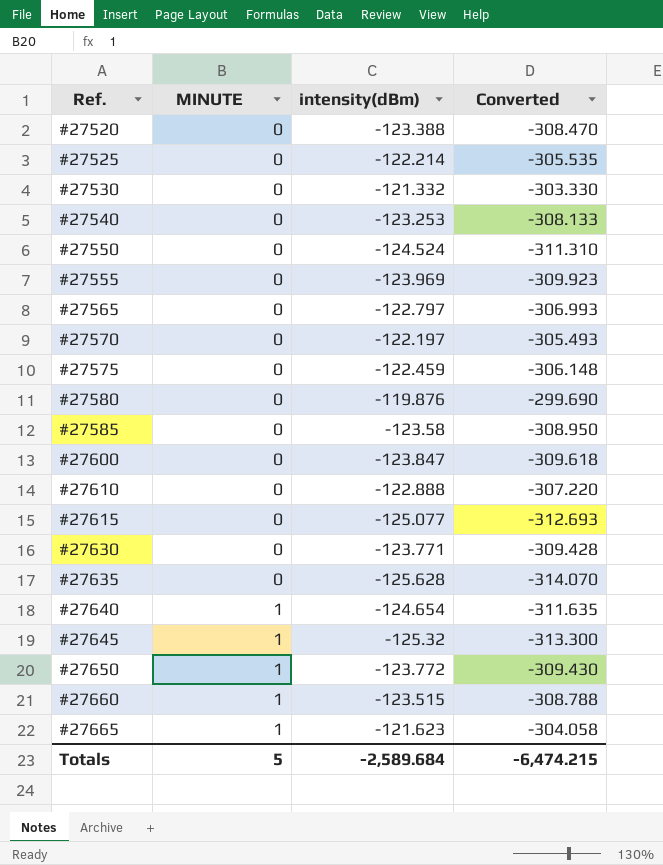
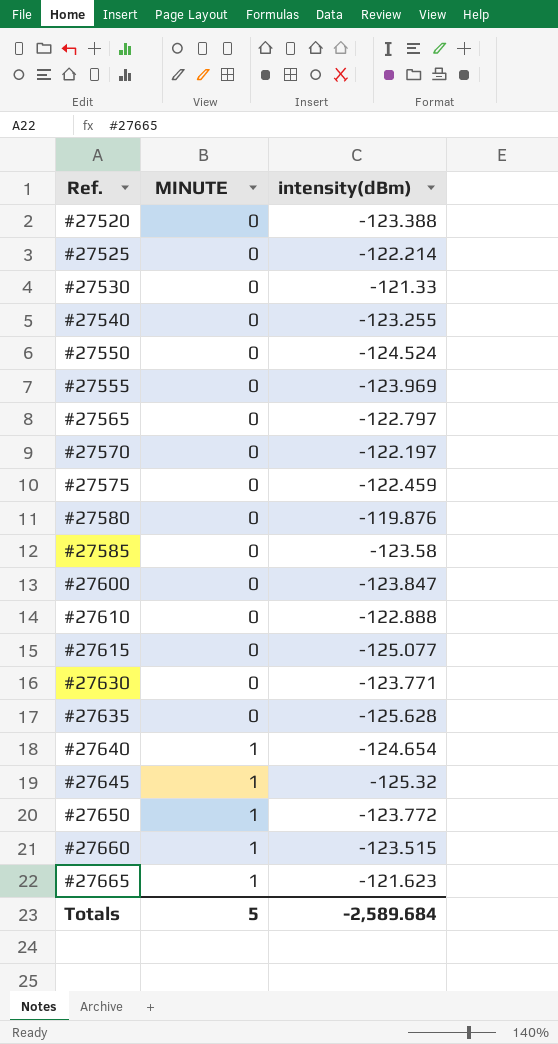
column Converted | formula: [intensity(dBm)] * 2.5 -> none
#27530 | intensity(dBm): -121.332 -> -121.33
#27540 | intensity(dBm): -123.253 -> -123.255

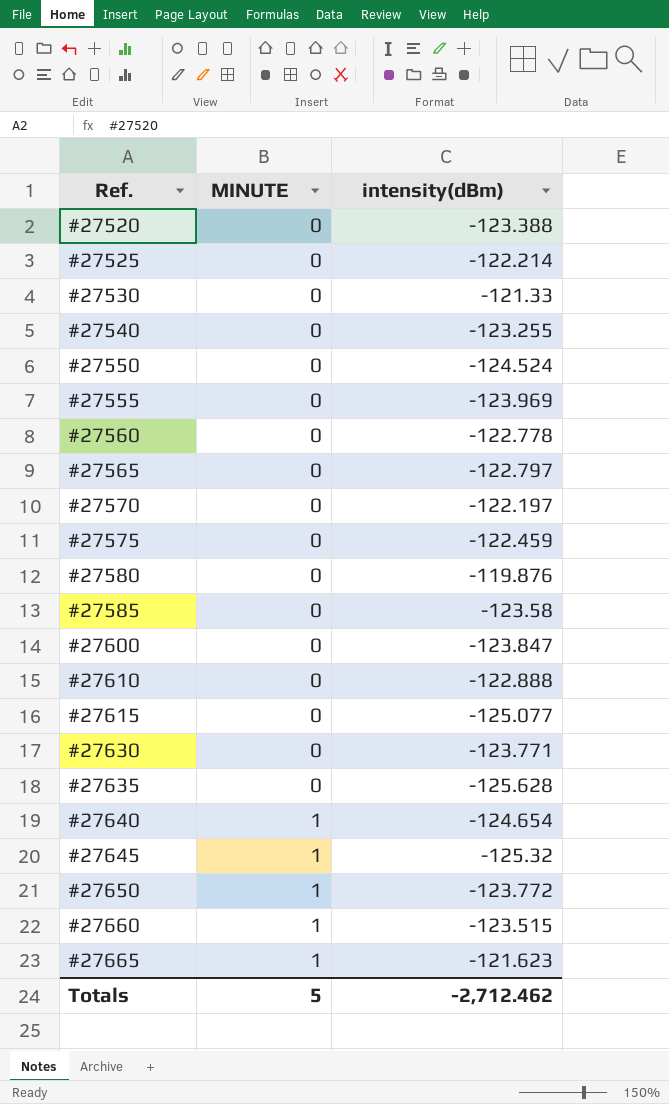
row #27560: none -> 0 | -122.778
Totals | intensity(dBm): -2,589.684 -> -2,712.462

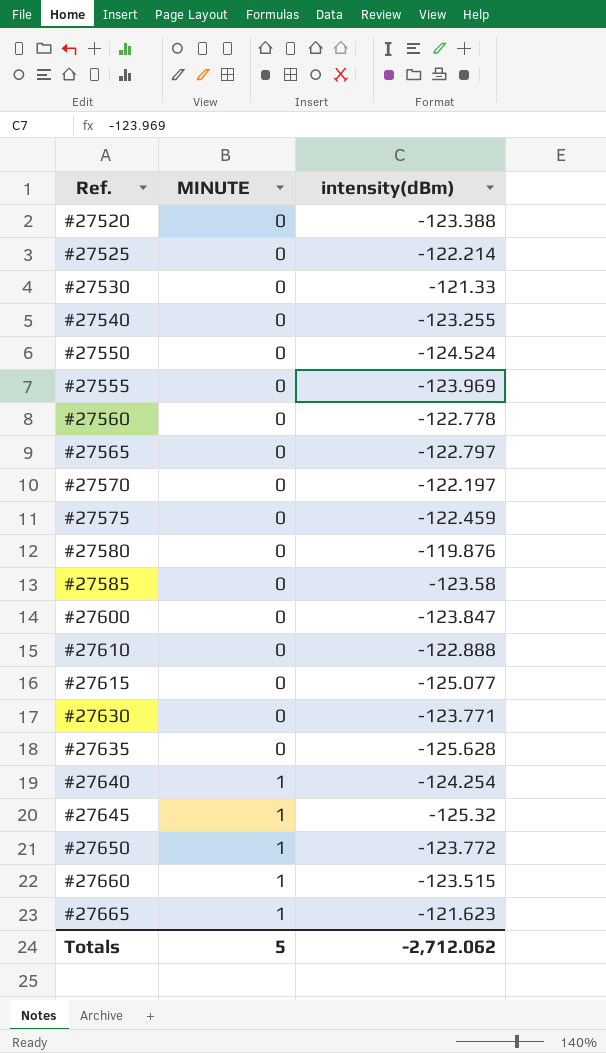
#27640 | intensity(dBm): -124.654 -> -124.254
Totals | intensity(dBm): -2,712.462 -> -2,712.062

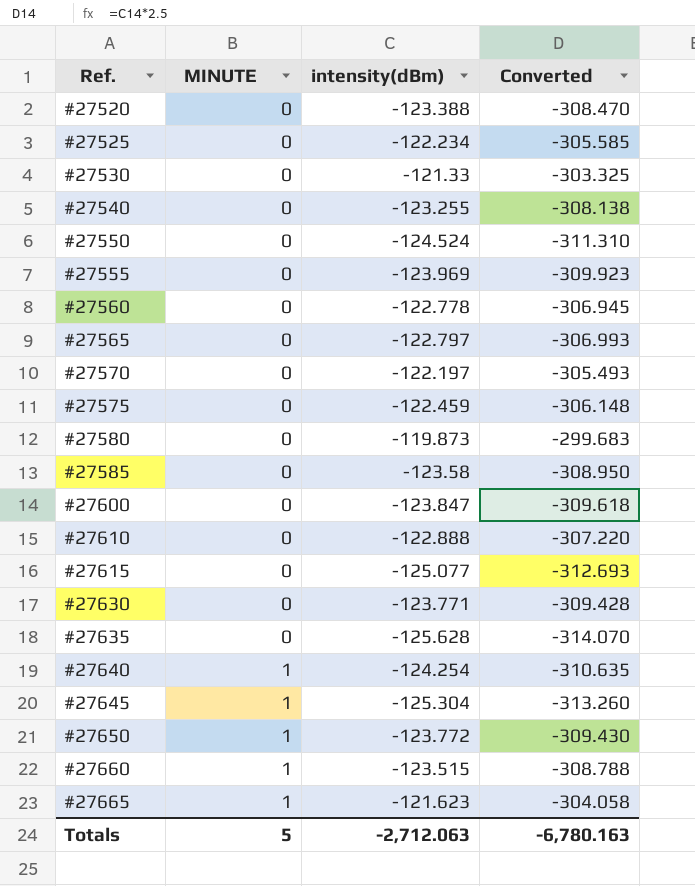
column Converted | formula: none -> [intensity(dBm)] * 2.5
#27525 | intensity(dBm): -122.214 -> -122.234
#27580 | intensity(dBm): -119.876 -> -119.873
#27645 | intensity(dBm): -125.32 -> -125.304
Totals | intensity(dBm): -2,712.062 -> -2,712.063

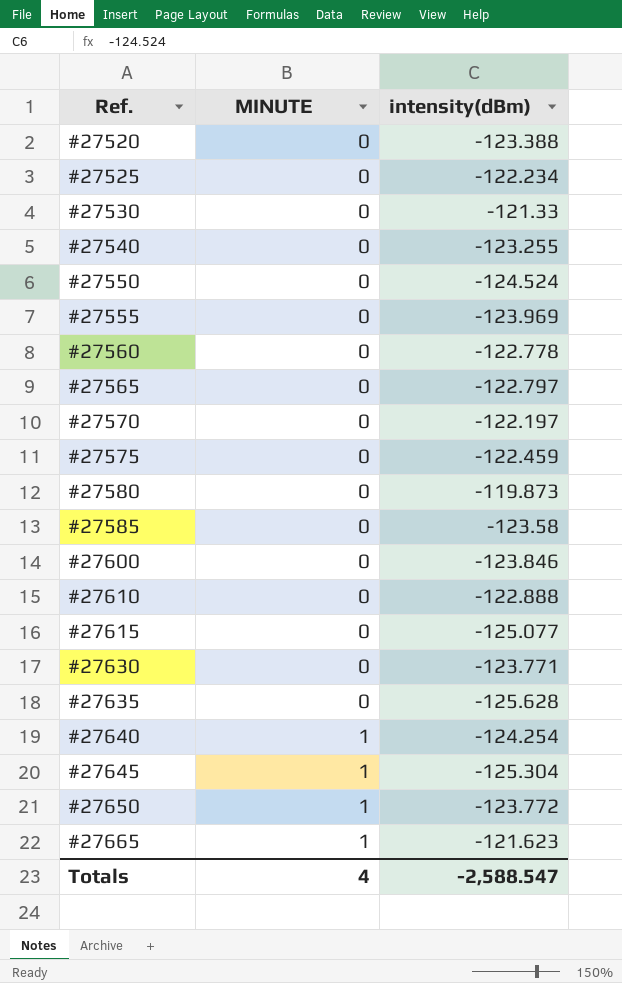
column Converted | formula: [intensity(dBm)] * 2.5 -> none
row #27660: 1 | -123.515 | -308.788 -> none
#27600 | intensity(dBm): -123.847 -> -123.846
Totals | MINUTE: 5 -> 4
Totals | intensity(dBm): -2,712.063 -> -2,588.547

